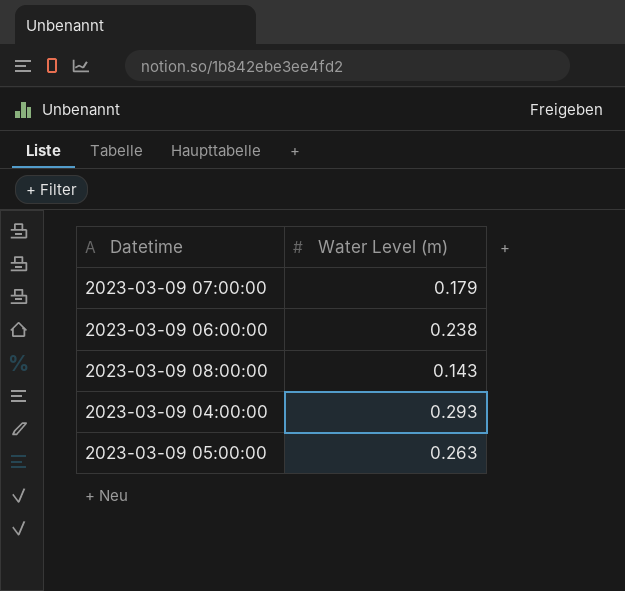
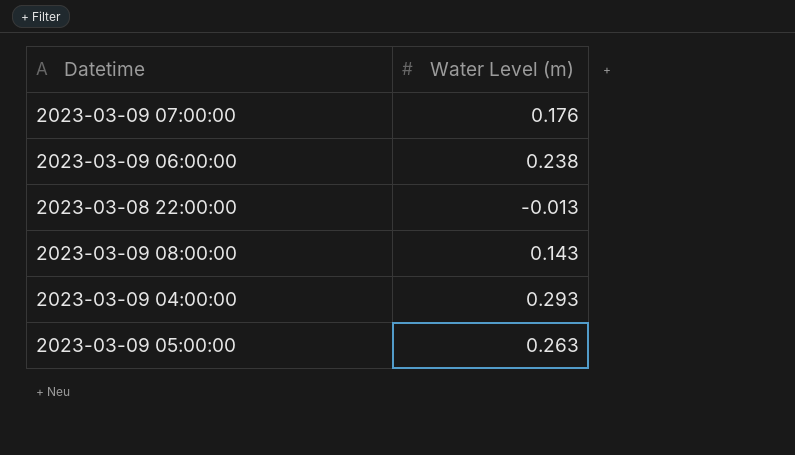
2023-03-09 07:00:00 | Water Level (m): 0.179 -> 0.176
row 2023-03-08 22:00:00: none -> -0.013

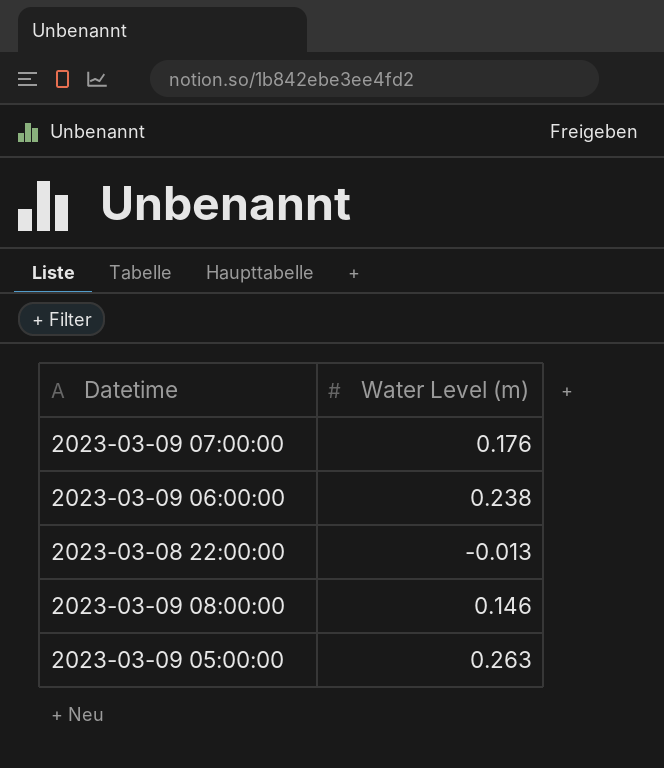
row 2023-03-09 04:00:00: 0.293 -> none
2023-03-09 08:00:00 | Water Level (m): 0.143 -> 0.146

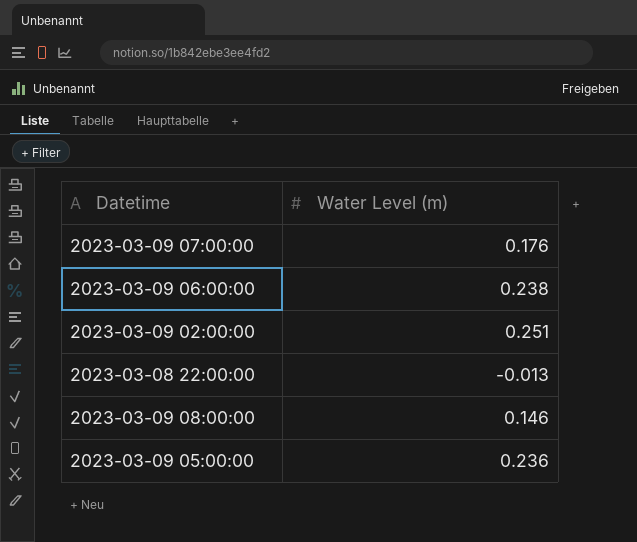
row 2023-03-09 02:00:00: none -> 0.251
2023-03-09 05:00:00 | Water Level (m): 0.263 -> 0.236

